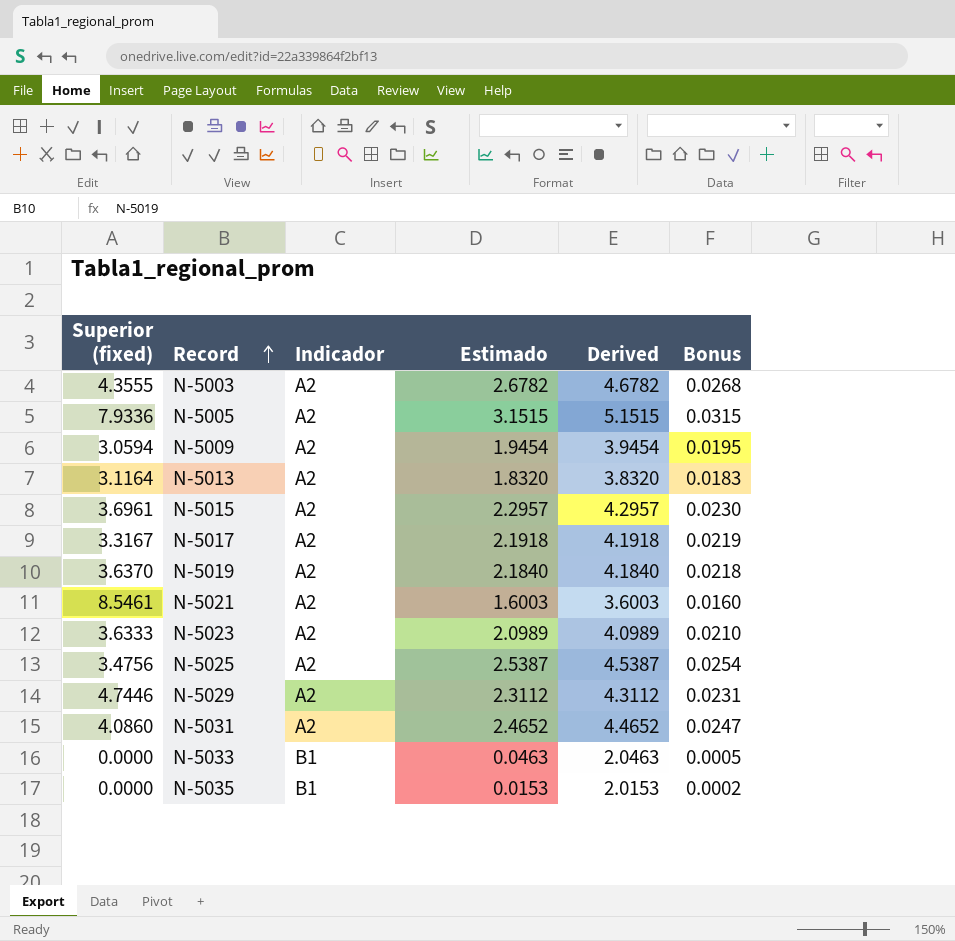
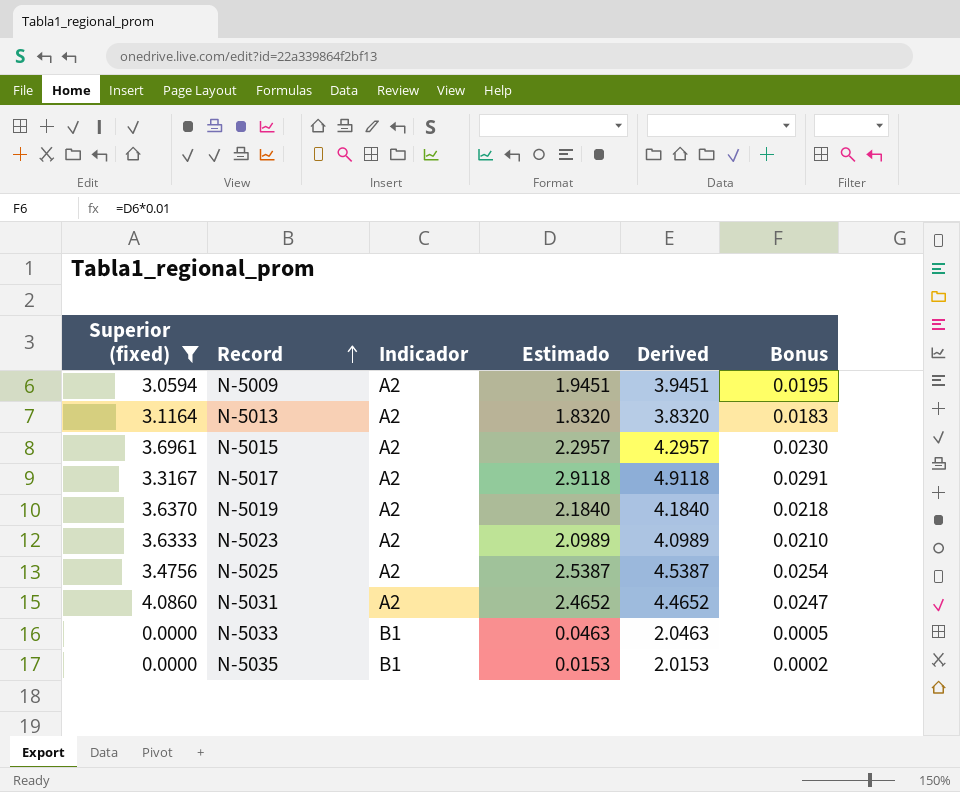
filter: none -> Superior (fixed) <= 4.0860
N-5009 | Estimado: 1.9454 -> 1.9451
N-5009 | Derived: 3.9454 -> 3.9451
N-5017 | Estimado: 2.1918 -> 2.9118
N-5017 | Derived: 4.1918 -> 4.9118
N-5017 | Bonus: 0.0219 -> 0.0291

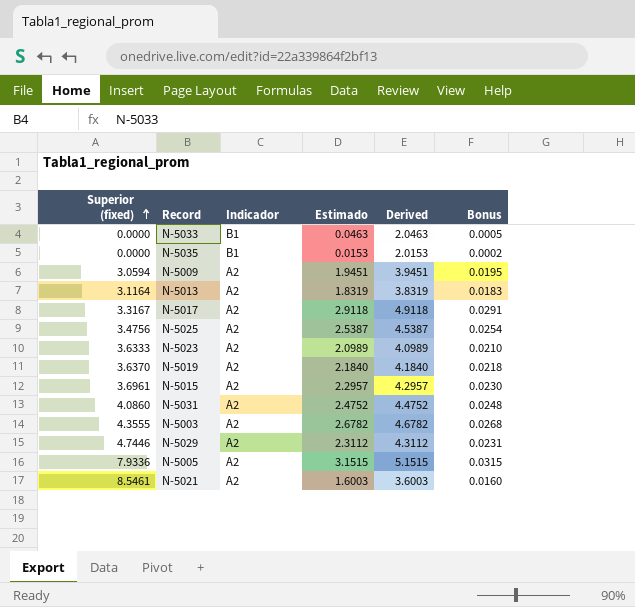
filter: Superior (fixed) <= 4.0860 -> none
row order: Record ascending -> Superior (fixed) ascending
N-5013 | Estimado: 1.8320 -> 1.8319
N-5013 | Derived: 3.8320 -> 3.8319
N-5031 | Estimado: 2.4652 -> 2.4752
N-5031 | Derived: 4.4652 -> 4.4752
N-5031 | Bonus: 0.0247 -> 0.0248

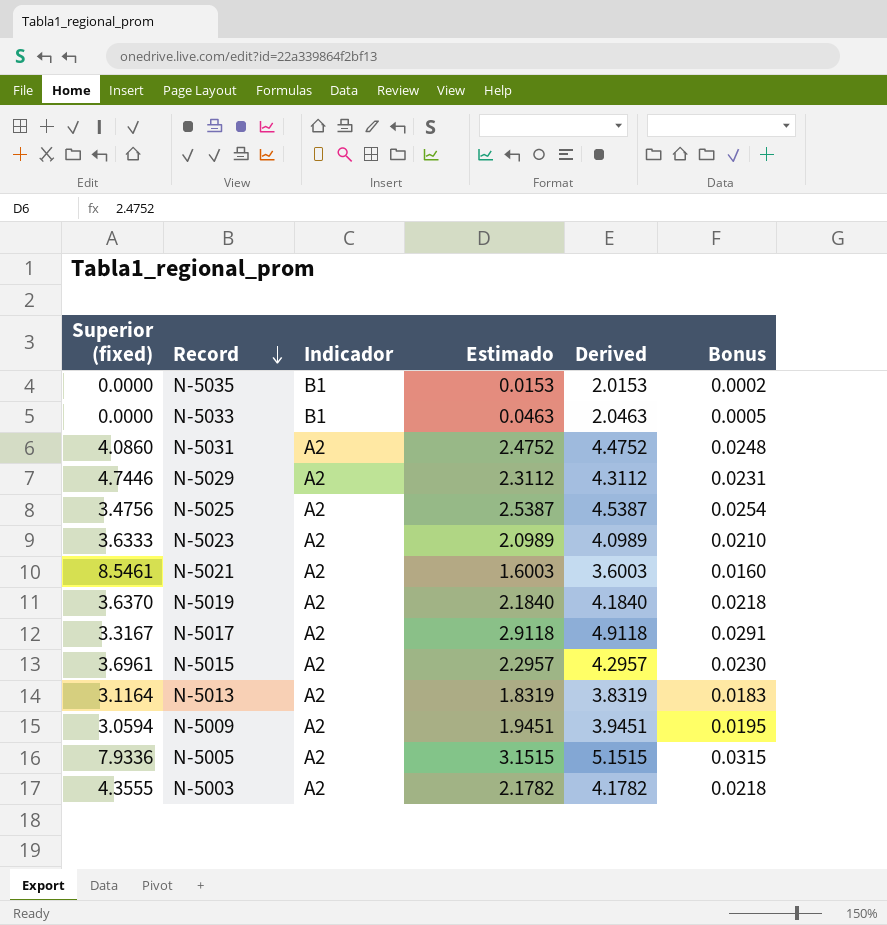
row order: Superior (fixed) ascending -> Record descending
N-5003 | Estimado: 2.6782 -> 2.1782
N-5003 | Derived: 4.6782 -> 4.1782
N-5003 | Bonus: 0.0268 -> 0.0218

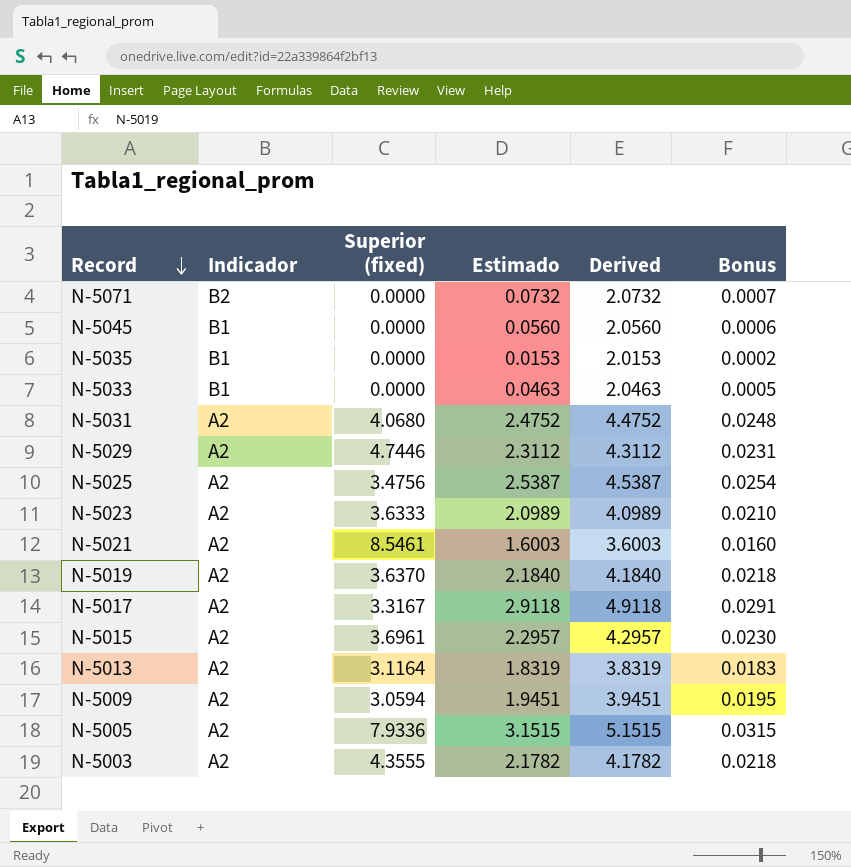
column Superior (fixed) | position: 1 -> 3
row N-5071: none -> B2 | 0.0000 | 0.0732 | 2.0732 | 0.0007
row N-5045: none -> B1 | 0.0000 | 0.0560 | 2.0560 | 0.0006
N-5031 | Superior (fixed): 4.0860 -> 4.0680

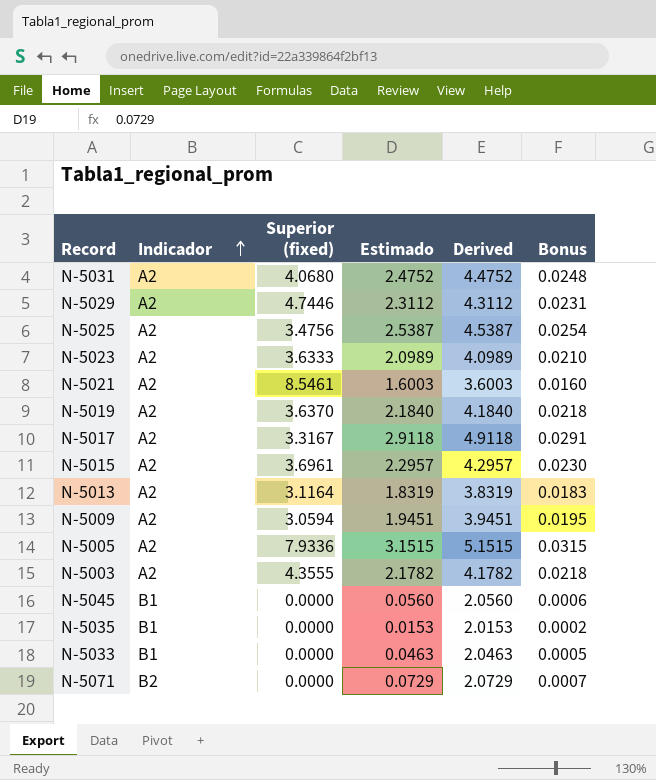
row order: Record descending -> Indicador ascending
N-5071 | Estimado: 0.0732 -> 0.0729
N-5071 | Derived: 2.0732 -> 2.0729

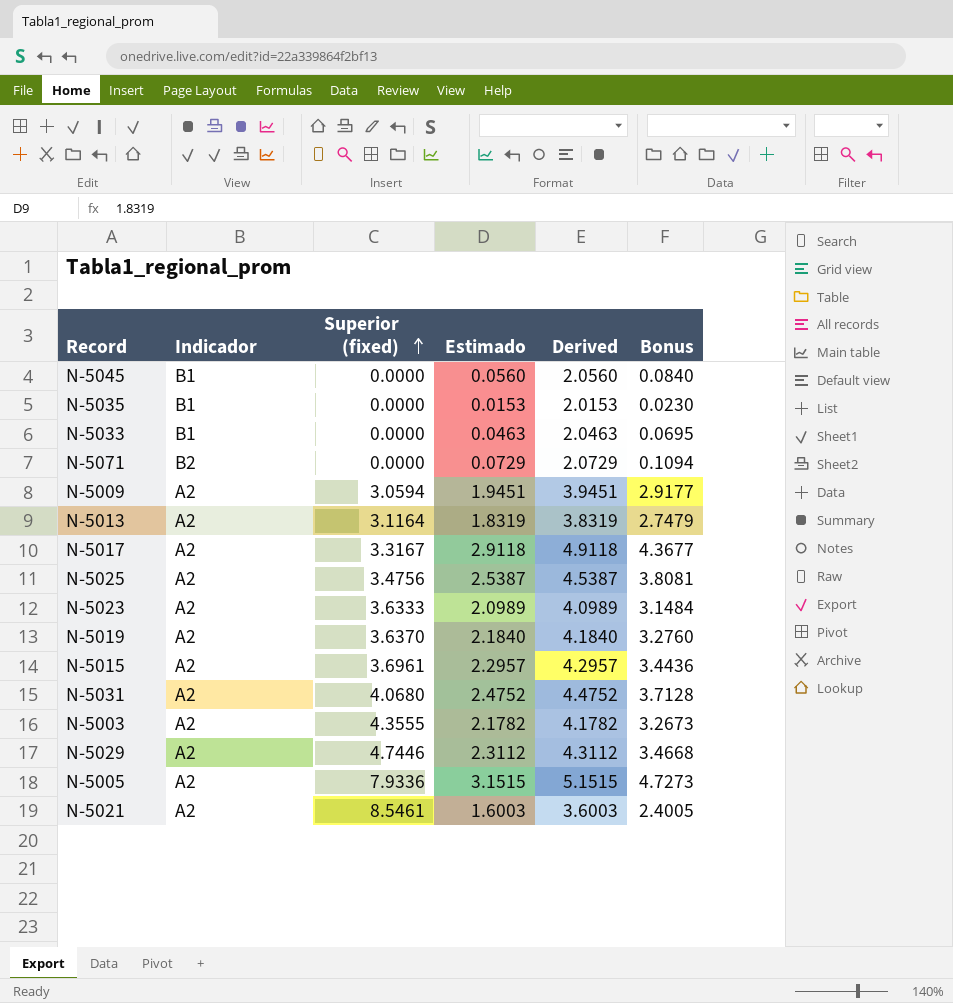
row order: Indicador ascending -> Superior (fixed) ascending
column Bonus | formula: [Estimado] * 0.01 -> [Estimado] * 1.5

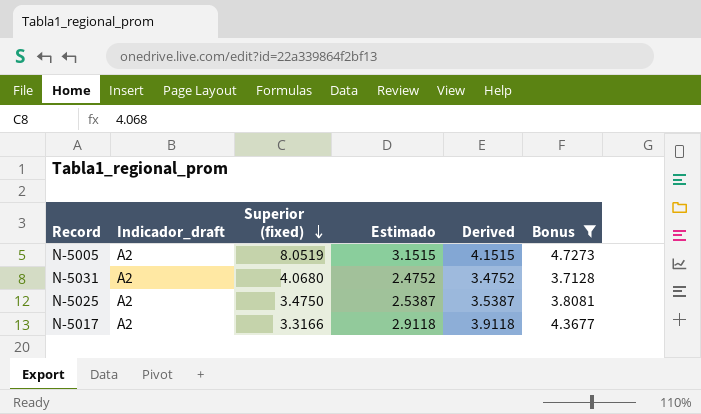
filter: none -> Bonus >= 3.7128
row order: Superior (fixed) ascending -> Superior (fixed) descending
column name: Indicador -> Indicador_draft
column Derived | formula: [Estimado] + 2 -> [Estimado] + 1
N-5005 | Superior (fixed): 7.9336 -> 8.0519
N-5025 | Superior (fixed): 3.4756 -> 3.4750
N-5017 | Superior (fixed): 3.3167 -> 3.3166

